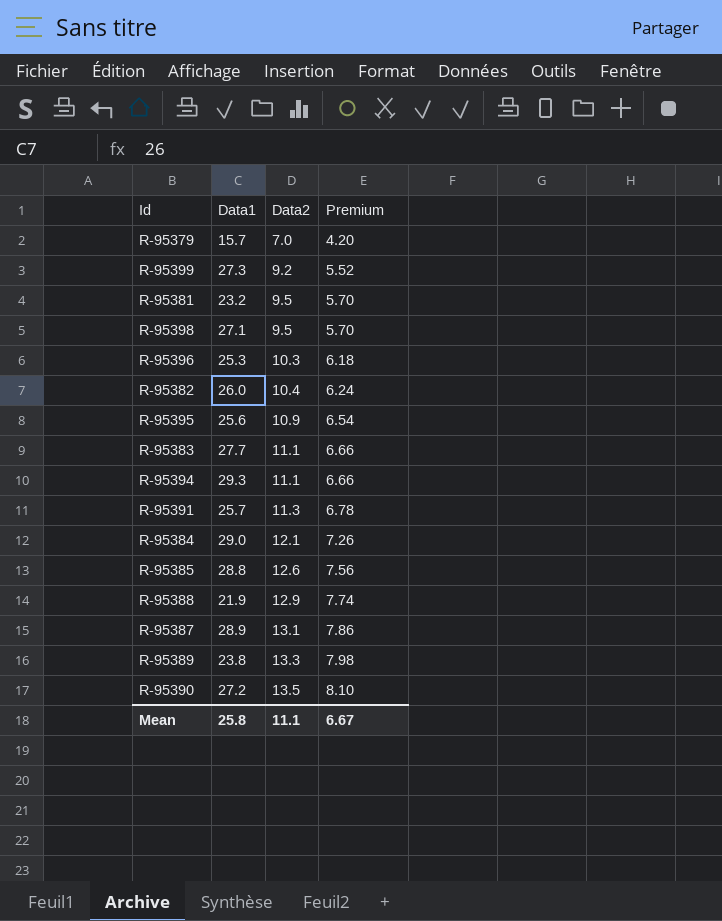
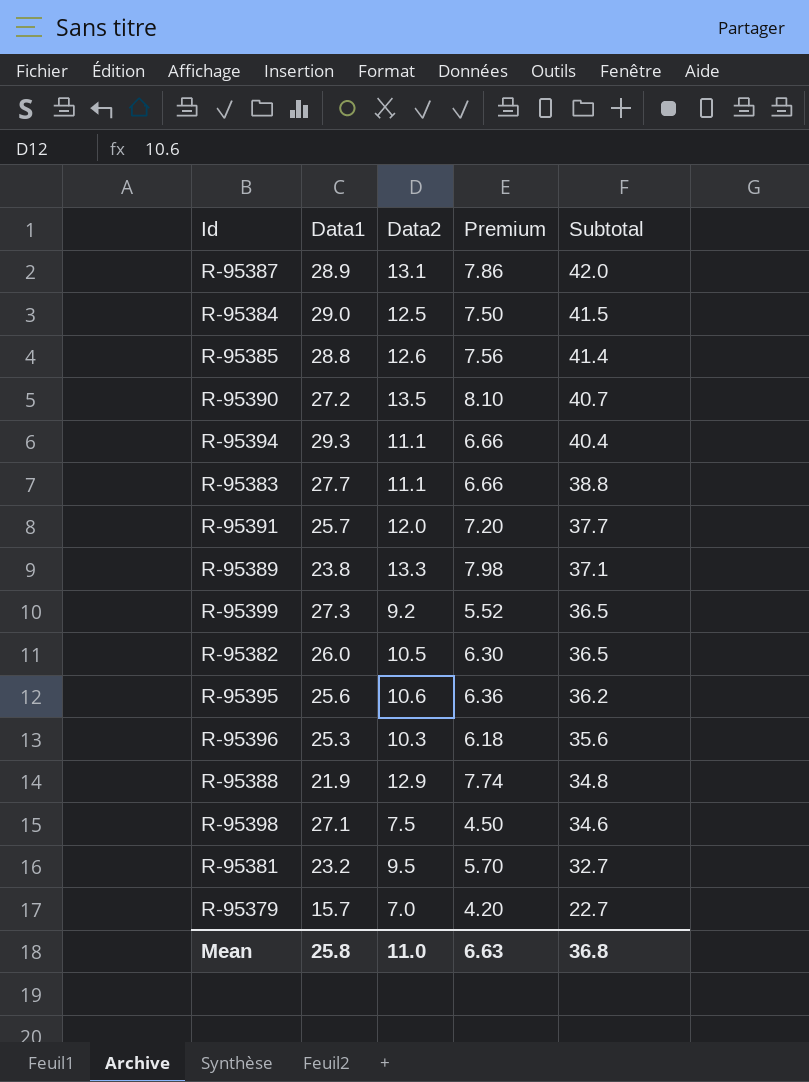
row order: Data2 ascending -> Subtotal descending
column Subtotal | formula: none -> [Data1] + [Data2]
R-95384 | Data2: 12.1 -> 12.5
R-95384 | Premium: 7.26 -> 7.50
R-95391 | Data2: 11.3 -> 12.0
R-95391 | Premium: 6.78 -> 7.20
R-95382 | Data2: 10.4 -> 10.5
R-95382 | Premium: 6.24 -> 6.30
R-95395 | Data2: 10.9 -> 10.6
R-95395 | Premium: 6.54 -> 6.36
R-95398 | Data2: 9.5 -> 7.5
R-95398 | Premium: 5.70 -> 4.50
Mean | Data2: 11.1 -> 11.0
Mean | Premium: 6.67 -> 6.63

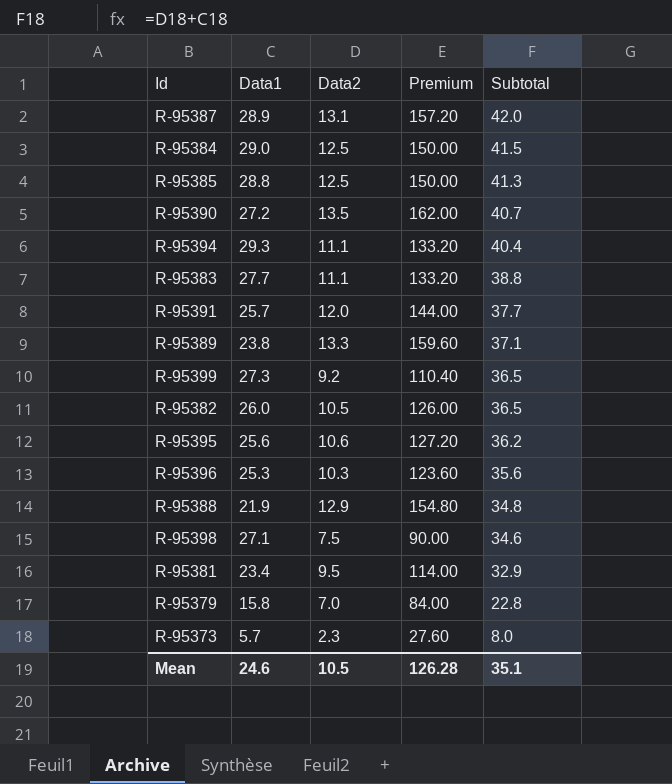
column Premium | formula: [Data2] * 0.6 -> [Data2] * 12
R-95385 | Data2: 12.6 -> 12.5
R-95385 | Subtotal: 41.4 -> 41.3
R-95381 | Data1: 23.2 -> 23.4
R-95381 | Subtotal: 32.7 -> 32.9
R-95379 | Data1: 15.7 -> 15.8
R-95379 | Subtotal: 22.7 -> 22.8
row R-95373: none -> 5.7 | 2.3 | 27.60 | 8.0
Mean | Data1: 25.8 -> 24.6
Mean | Data2: 11.0 -> 10.5
Mean | Premium: 6.63 -> 126.28
Mean | Subtotal: 36.8 -> 35.1

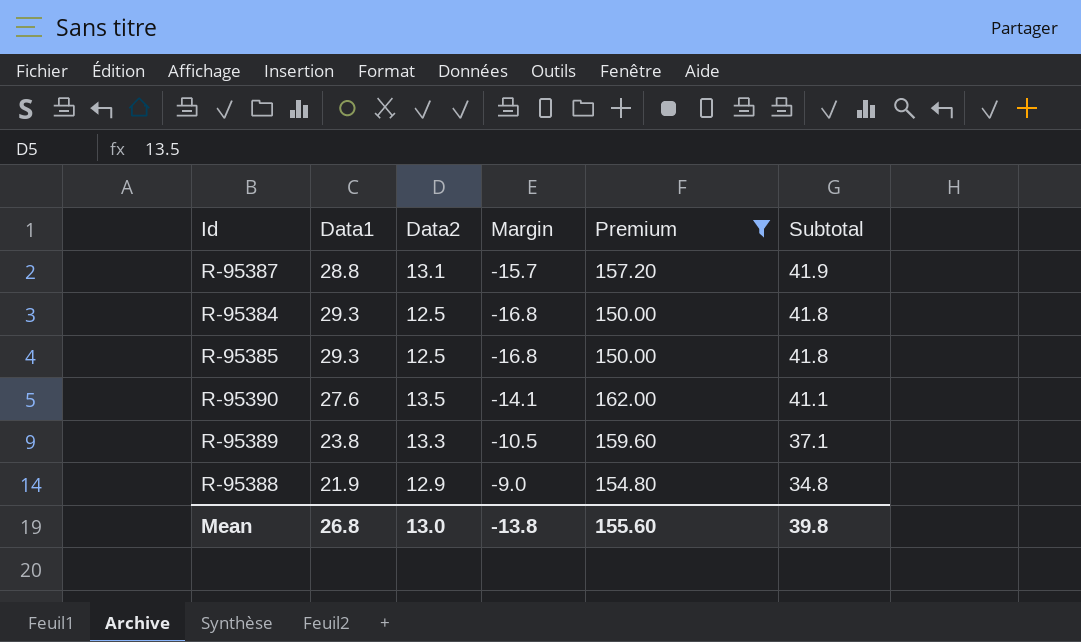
filter: none -> Premium >= 150.00
column Margin | formula: none -> [Data2] - [Data1]
R-95387 | Data1: 28.9 -> 28.8
R-95387 | Subtotal: 42.0 -> 41.9
R-95384 | Data1: 29.0 -> 29.3
R-95384 | Subtotal: 41.5 -> 41.8
R-95385 | Data1: 28.8 -> 29.3
R-95385 | Subtotal: 41.3 -> 41.8
R-95390 | Data1: 27.2 -> 27.6
R-95390 | Subtotal: 40.7 -> 41.1
Mean | Data1: 24.6 -> 26.8
Mean | Data2: 10.5 -> 13.0
Mean | Premium: 126.28 -> 155.60
Mean | Subtotal: 35.1 -> 39.8

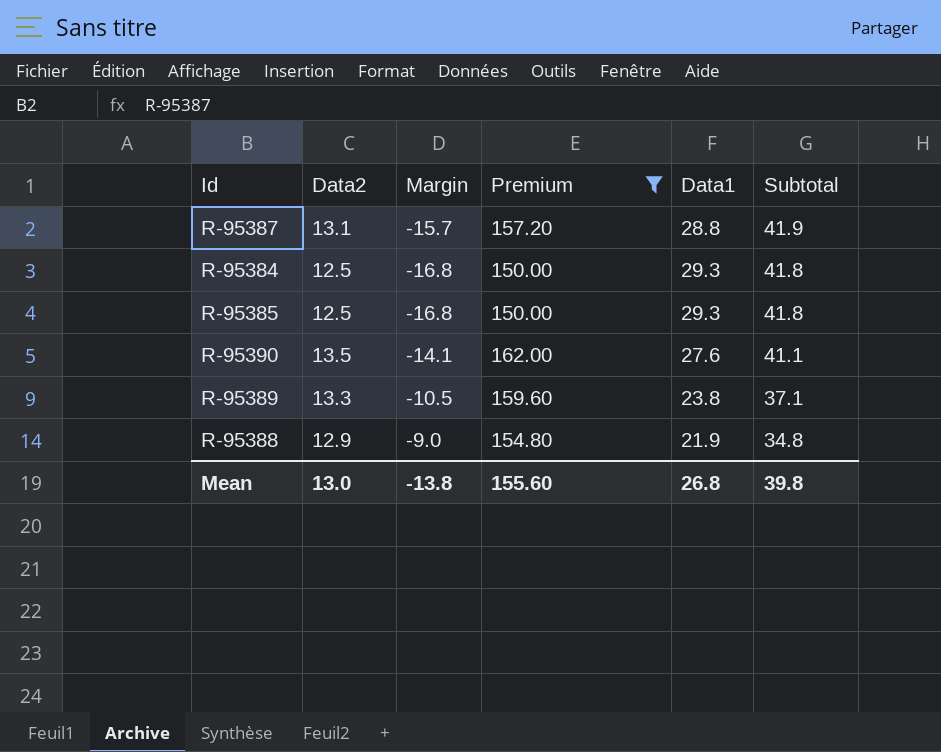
column Data1 | position: 2 -> 5

